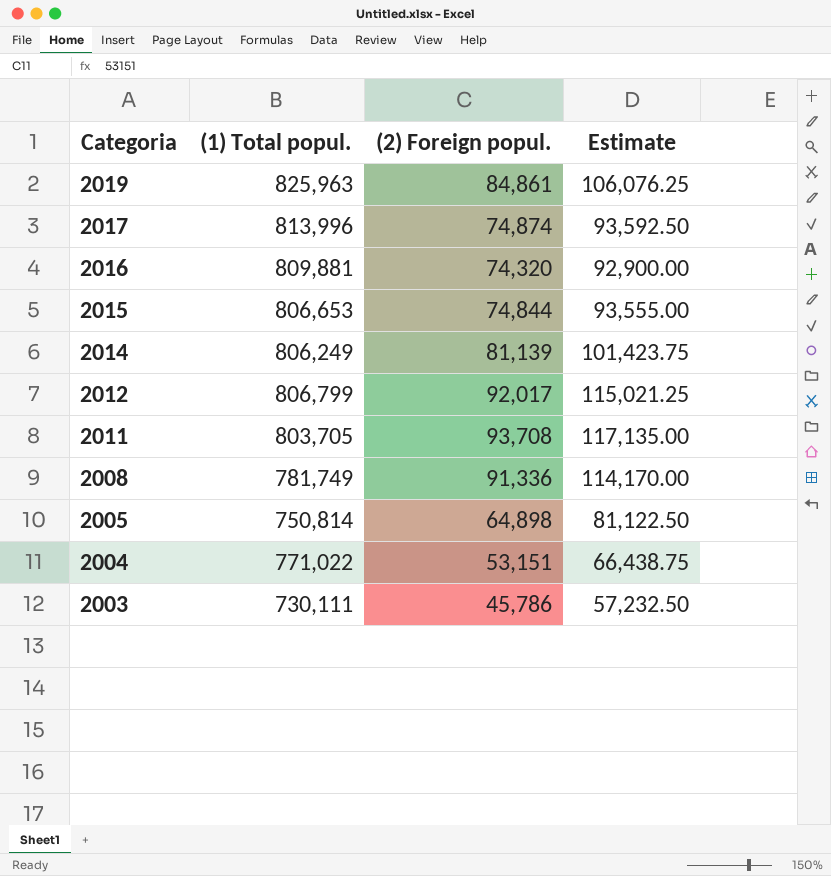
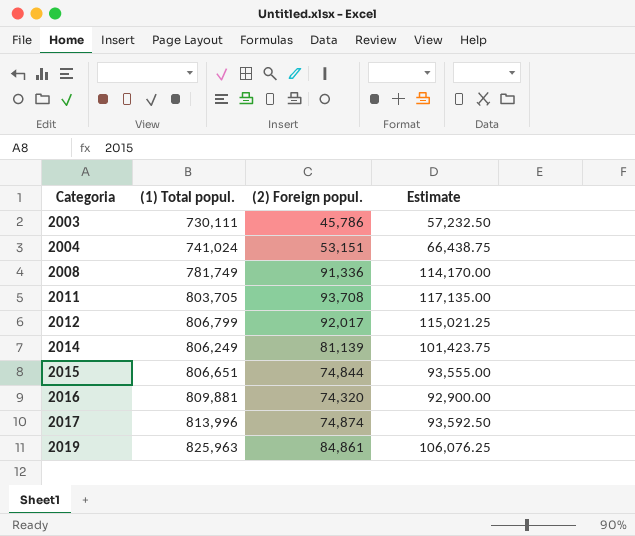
row order: Categoria descending -> Categoria ascending
row 2005: 750,814 | 64,898 | 81,122.50 -> none
2004 | (1) Total popul.: 771,022 -> 741,024
2015 | (1) Total popul.: 806,653 -> 806,651

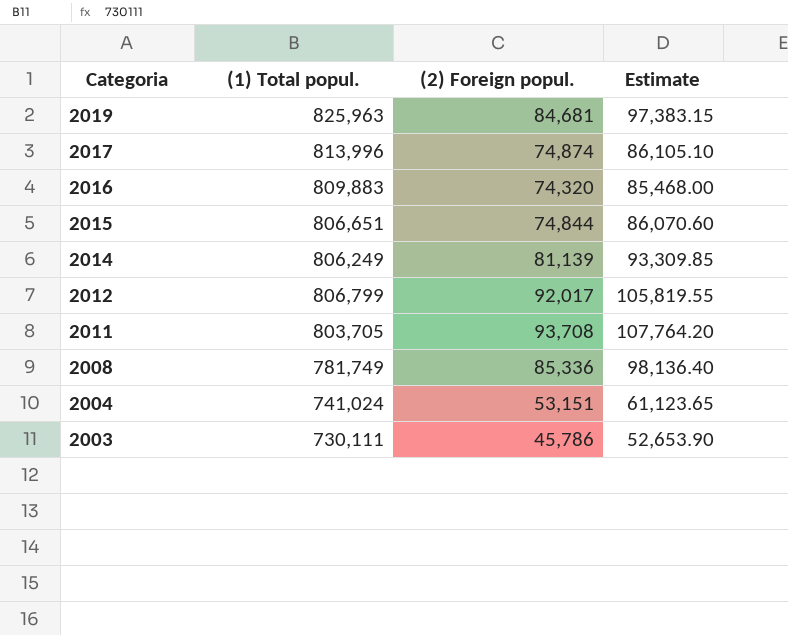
row order: Categoria ascending -> Categoria descending
column Estimate | formula: [(2) Foreign popul.] * 1.25 -> [(2) Foreign popul.] * 1.15
2019 | (2) Foreign popul.: 84,861 -> 84,681
2016 | (1) Total popul.: 809,881 -> 809,883
2008 | (2) Foreign popul.: 91,336 -> 85,336

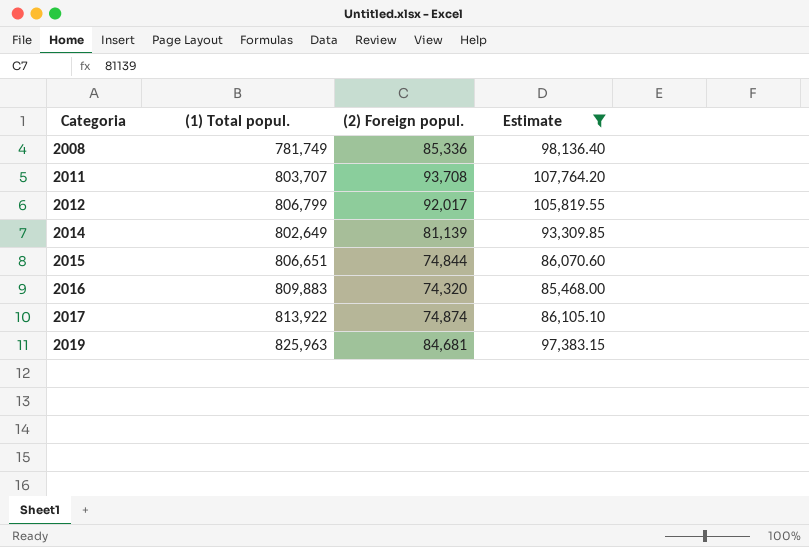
filter: none -> Estimate >= 85,468.00
row order: Categoria descending -> Categoria ascending
2011 | (1) Total popul.: 803,705 -> 803,707
2014 | (1) Total popul.: 806,249 -> 802,649
2017 | (1) Total popul.: 813,996 -> 813,922

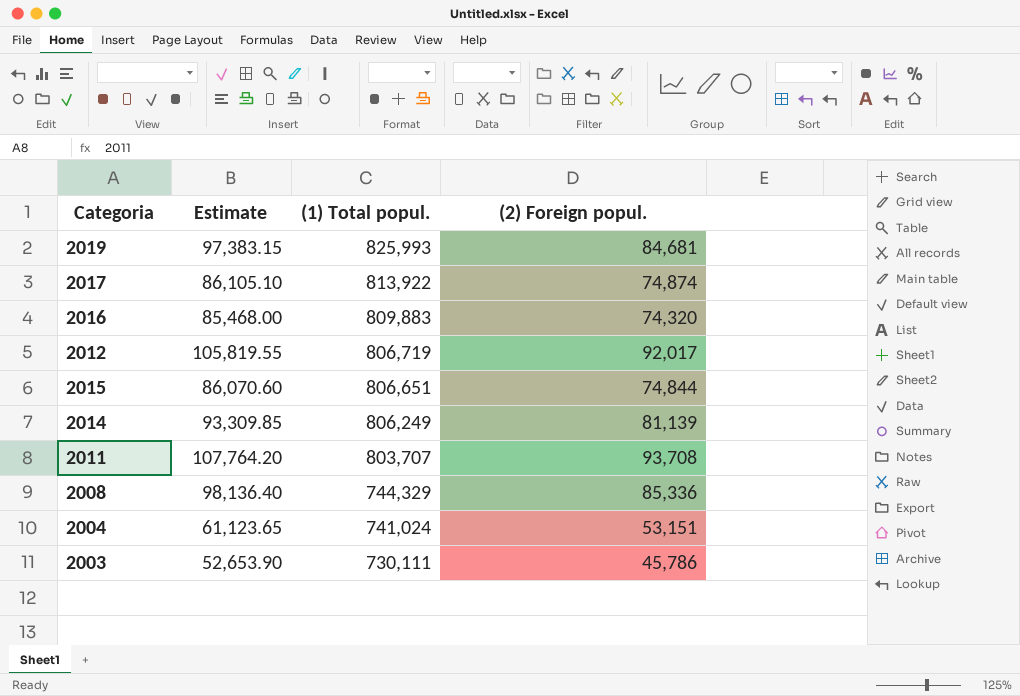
filter: Estimate >= 85,468.00 -> none
row order: Categoria ascending -> (1) Total popul. descending
column Estimate | position: 4 -> 2
2019 | (1) Total popul.: 825,963 -> 825,993
2012 | (1) Total popul.: 806,799 -> 806,719
2014 | (1) Total popul.: 802,649 -> 806,249
2008 | (1) Total popul.: 781,749 -> 744,329

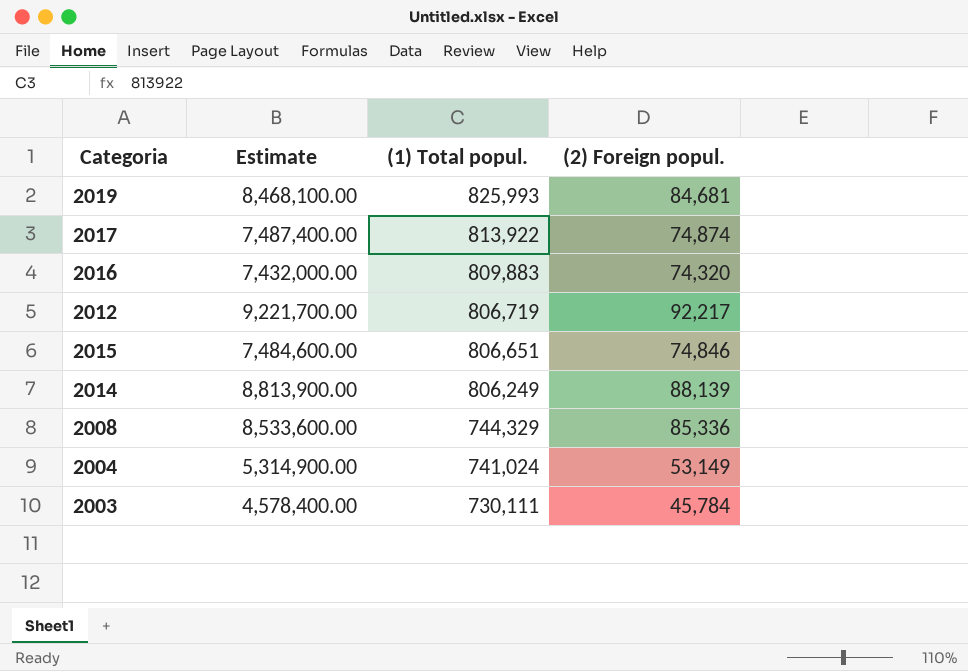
column Estimate | formula: [(2) Foreign popul.] * 1.15 -> [(2) Foreign popul.] * 100
row 2011: 107,764.20 | 803,707 | 93,708 -> none
2012 | (2) Foreign popul.: 92,017 -> 92,217
2015 | (2) Foreign popul.: 74,844 -> 74,846
2014 | (2) Foreign popul.: 81,139 -> 88,139
2004 | (2) Foreign popul.: 53,151 -> 53,149
2003 | (2) Foreign popul.: 45,786 -> 45,784

